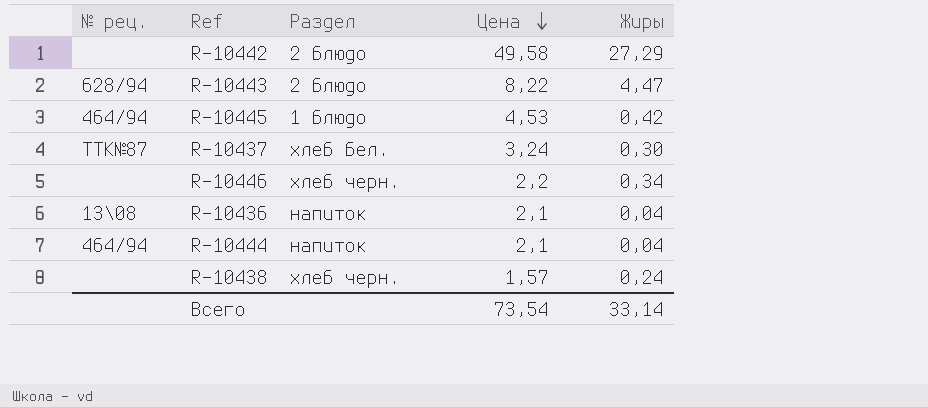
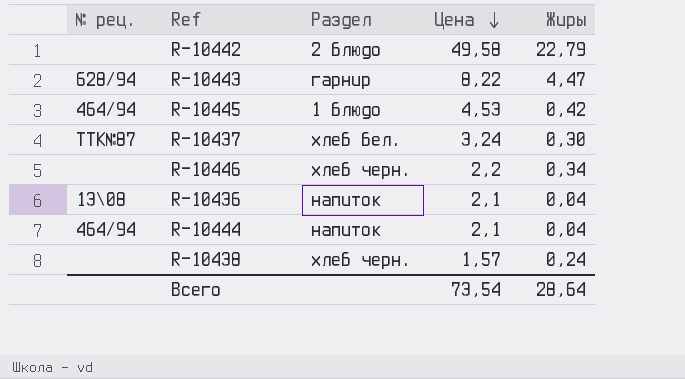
R-10442 | Жиры: 27,29 -> 22,79
R-10443 | Раздел: 2 блюдо -> гарнир
Всего | Жиры: 33,14 -> 28,64

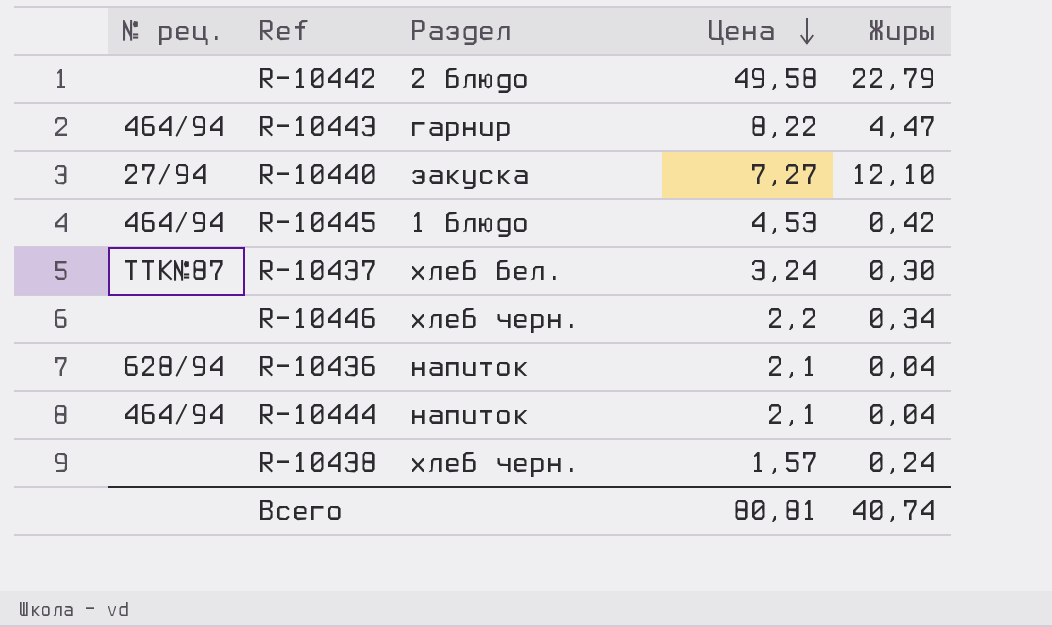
R-10443 | № рец.: 628/94 -> 464/94
row R-10440: none -> 27/94 | закуска | 7,27 | 12,10
R-10436 | № рец.: 13\08 -> 628/94
Всего | Цена: 73,54 -> 80,81
Всего | Жиры: 28,64 -> 40,74

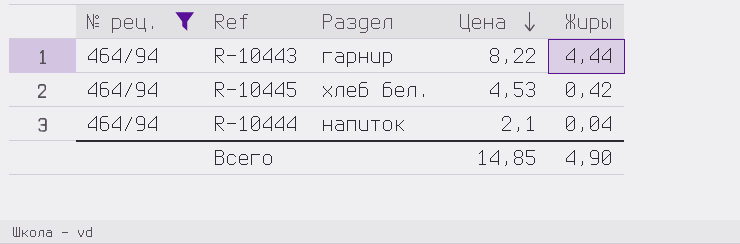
filter: none -> № рец. = 464/94
R-10443 | Жиры: 4,47 -> 4,44
R-10445 | Раздел: 1 блюдо -> хлеб бел.
Всего | Цена: 80,81 -> 14,85
Всего | Жиры: 40,74 -> 4,90

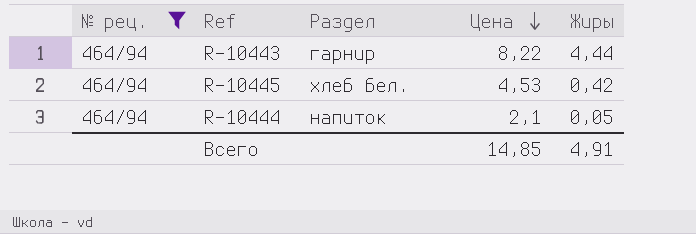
R-10444 | Жиры: 0,04 -> 0,05
Всего | Жиры: 4,90 -> 4,91

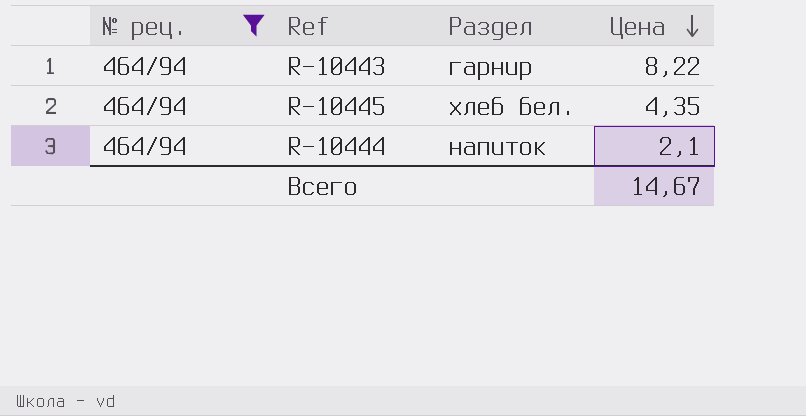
column Жиры | position: 5 -> none
R-10445 | Цена: 4,53 -> 4,35
Всего | Цена: 14,85 -> 14,67

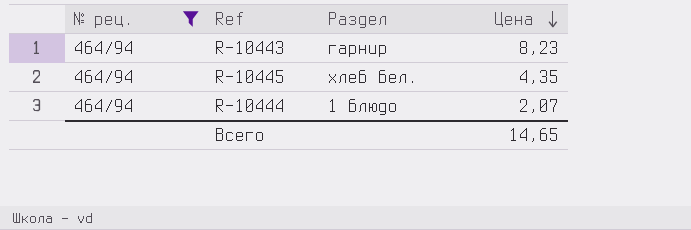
R-10443 | Цена: 8,22 -> 8,23
R-10444 | Раздел: напиток -> 1 блюдо
R-10444 | Цена: 2,1 -> 2,07
Всего | Цена: 14,67 -> 14,65

